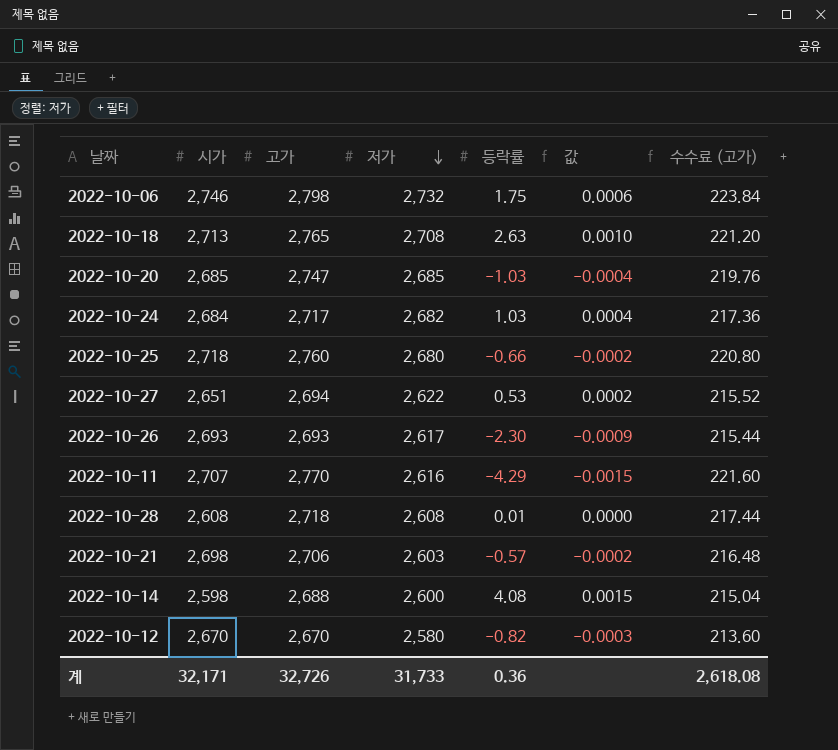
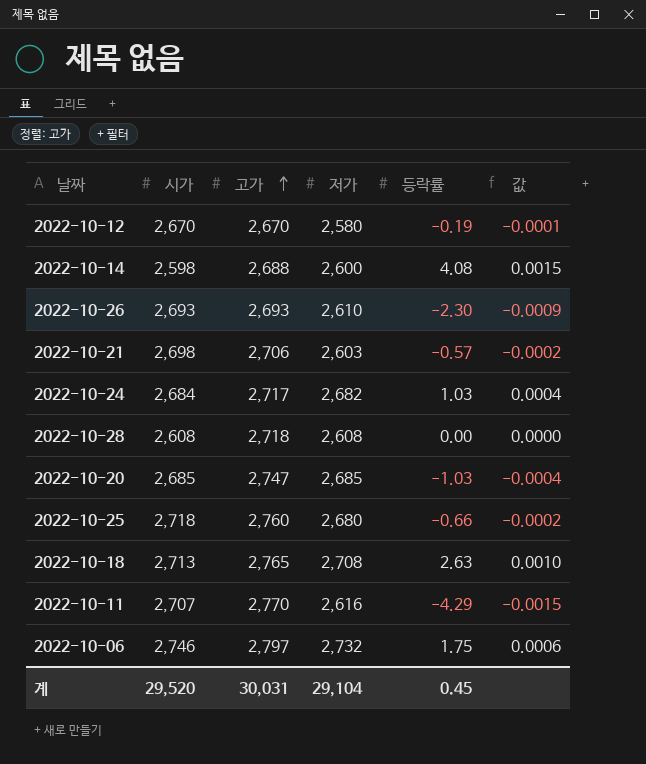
row order: 저가 descending -> 고가 ascending
column 수수료 (고가) | formula: [고가] * 0.08 -> none
row 2022-10-27: 2,651 | 2,694 | 2,622 | 0.53 | 0.0002 | 215.52 -> none
2022-10-12 | 등락률: -0.82 -> -0.19
2022-10-12 | 값: -0.0003 -> -0.0001
2022-10-26 | 저가: 2,617 -> 2,610
2022-10-28 | 등락률: 0.01 -> 0.00
2022-10-06 | 고가: 2,798 -> 2,797
계 | 시가: 32,171 -> 29,520
계 | 고가: 32,726 -> 30,031
계 | 저가: 31,733 -> 29,104
계 | 등락률: 0.36 -> 0.45

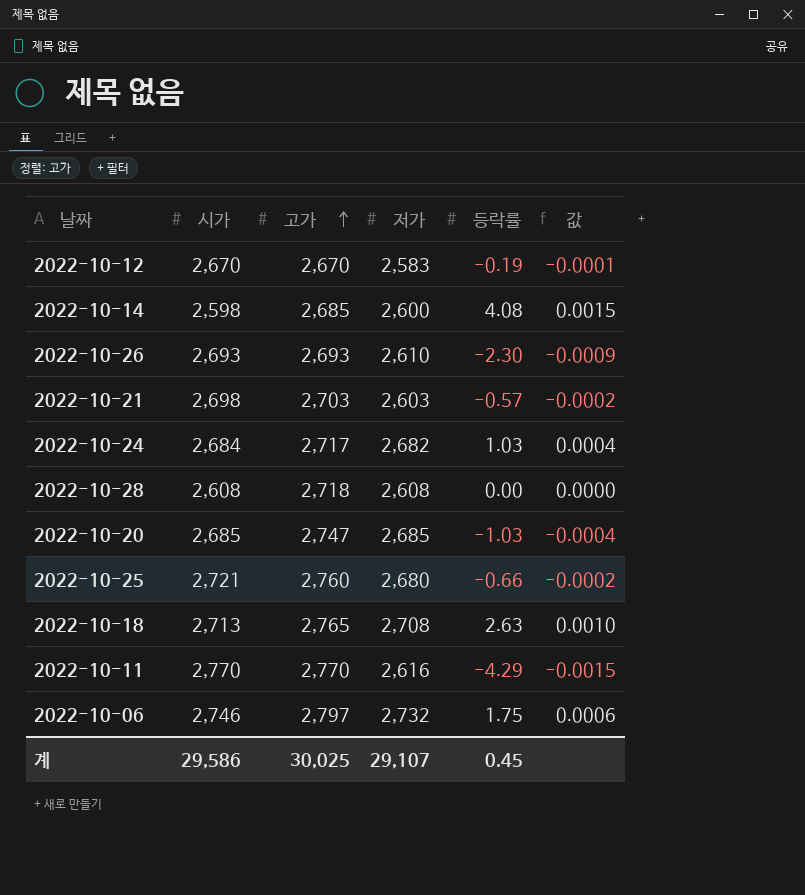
2022-10-12 | 저가: 2,580 -> 2,583
2022-10-14 | 고가: 2,688 -> 2,685
2022-10-21 | 고가: 2,706 -> 2,703
2022-10-25 | 시가: 2,718 -> 2,721
2022-10-11 | 시가: 2,707 -> 2,770
계 | 시가: 29,520 -> 29,586
계 | 고가: 30,031 -> 30,025
계 | 저가: 29,104 -> 29,107

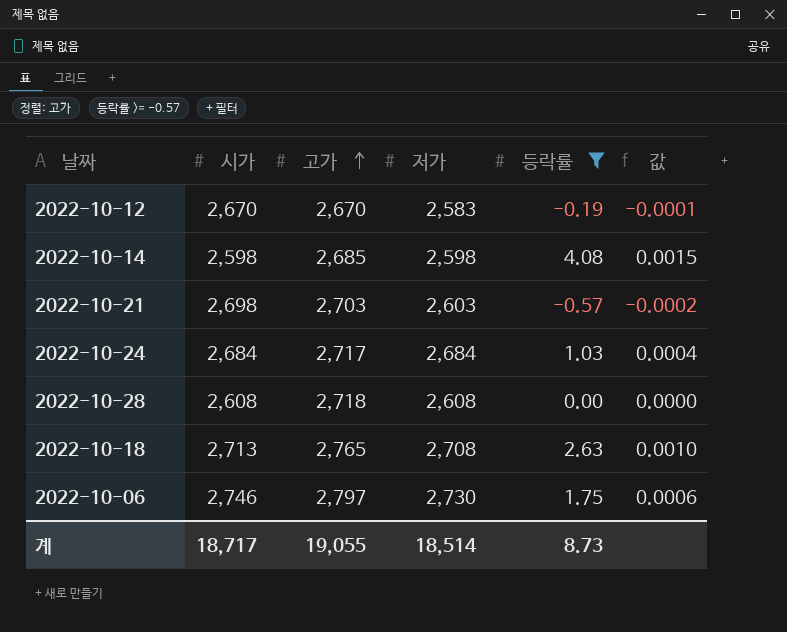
filter: none -> 등락률 >= -0.57
2022-10-14 | 저가: 2,600 -> 2,598
2022-10-24 | 저가: 2,682 -> 2,684
2022-10-06 | 저가: 2,732 -> 2,730
계 | 시가: 29,586 -> 18,717
계 | 고가: 30,025 -> 19,055
계 | 저가: 29,107 -> 18,514
계 | 등락률: 0.45 -> 8.73

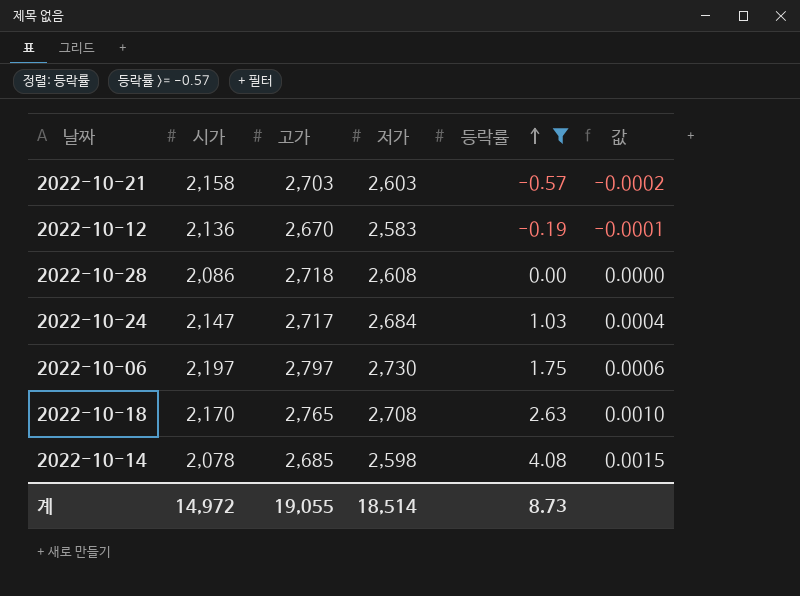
row order: 고가 ascending -> 등락률 ascending
2022-10-21 | 시가: 2,698 -> 2,158
2022-10-12 | 시가: 2,670 -> 2,136
2022-10-28 | 시가: 2,608 -> 2,086
2022-10-24 | 시가: 2,684 -> 2,147
2022-10-06 | 시가: 2,746 -> 2,197
2022-10-18 | 시가: 2,713 -> 2,170
2022-10-14 | 시가: 2,598 -> 2,078
계 | 시가: 18,717 -> 14,972

